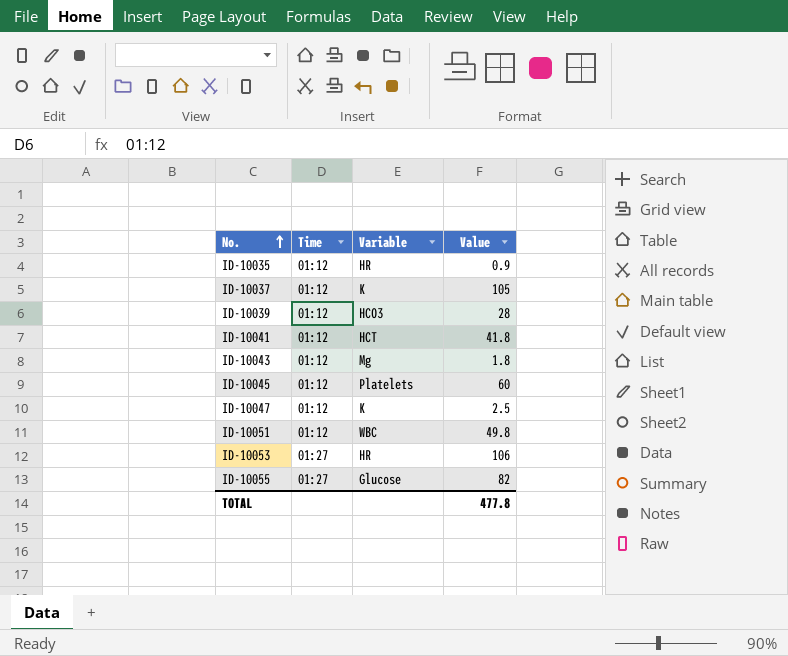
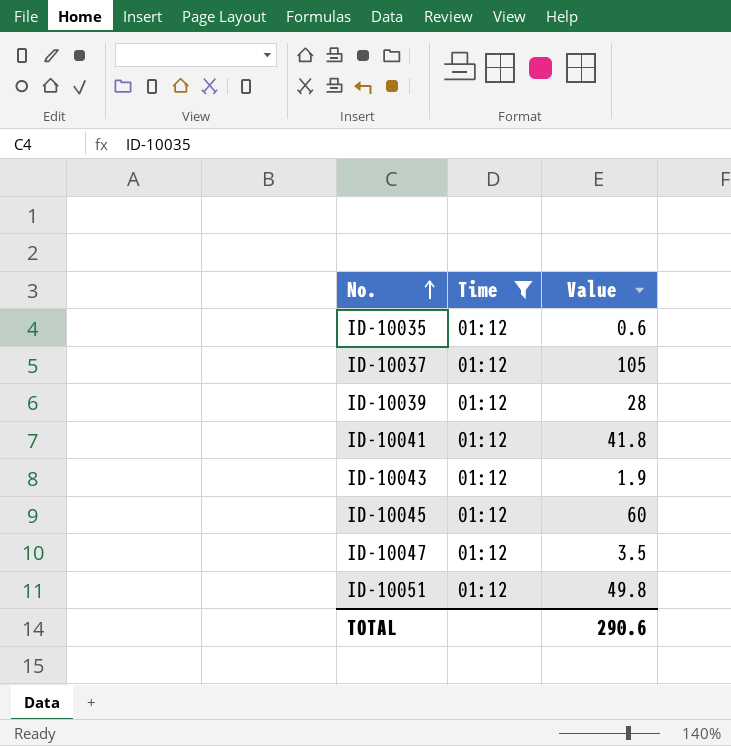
filter: none -> Time = 01:12
column Variable | position: 3 -> none
ID-10035 | Value: 0.9 -> 0.6
ID-10043 | Value: 1.8 -> 1.9
ID-10047 | Value: 2.5 -> 3.5
TOTAL | Value: 477.8 -> 290.6

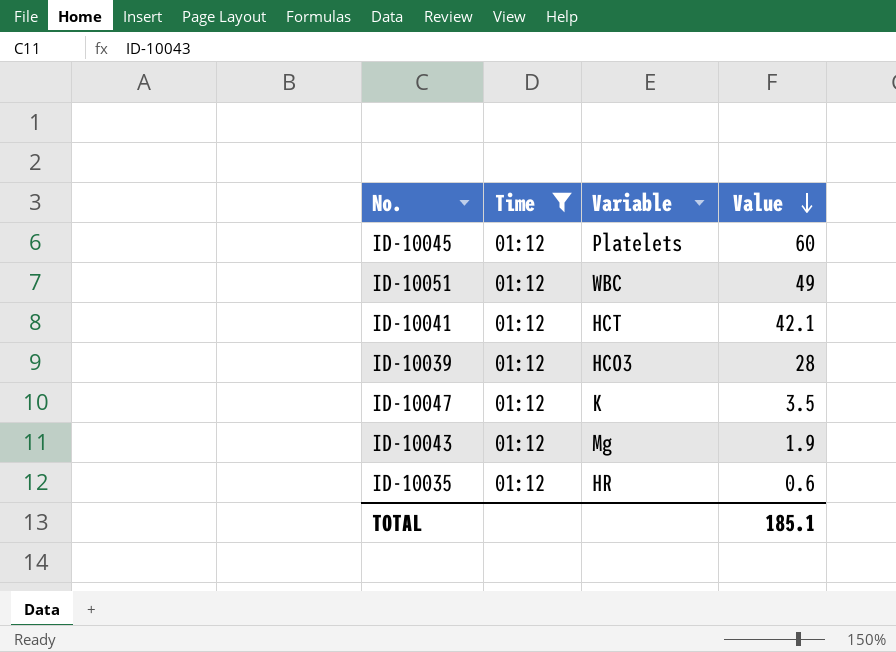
row order: No. ascending -> Value descending
column Variable | position: none -> 3
row ID-10037: 01:12 | 105 -> none
ID-10051 | Value: 49.8 -> 49
ID-10041 | Value: 41.8 -> 42.1
TOTAL | Value: 290.6 -> 185.1

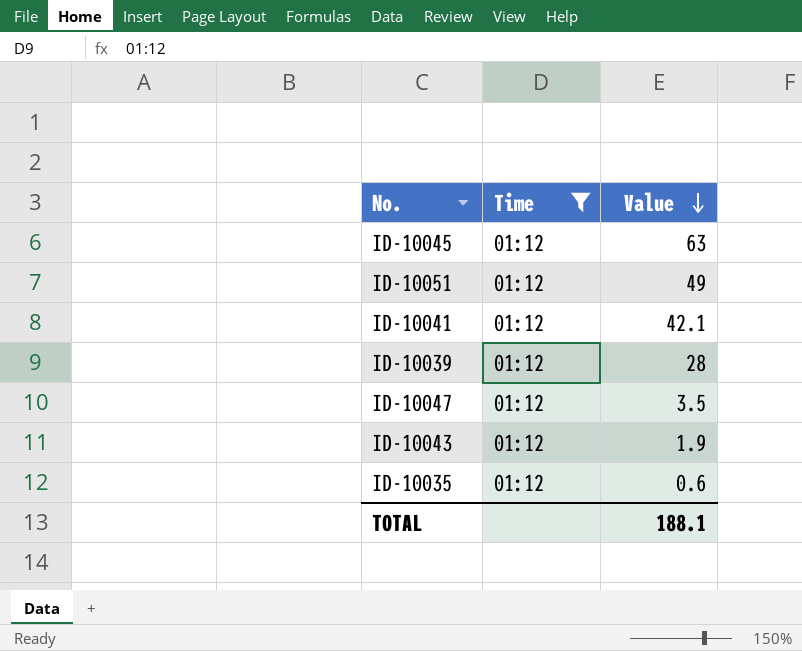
column Variable | position: 3 -> none
ID-10045 | Value: 60 -> 63
TOTAL | Value: 185.1 -> 188.1

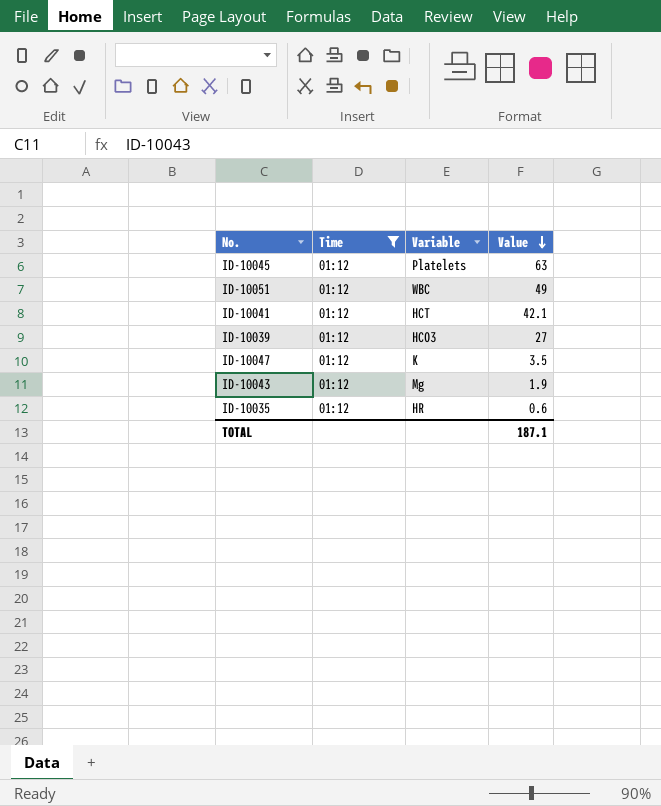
column Variable | position: none -> 3
ID-10039 | Value: 28 -> 27
TOTAL | Value: 188.1 -> 187.1

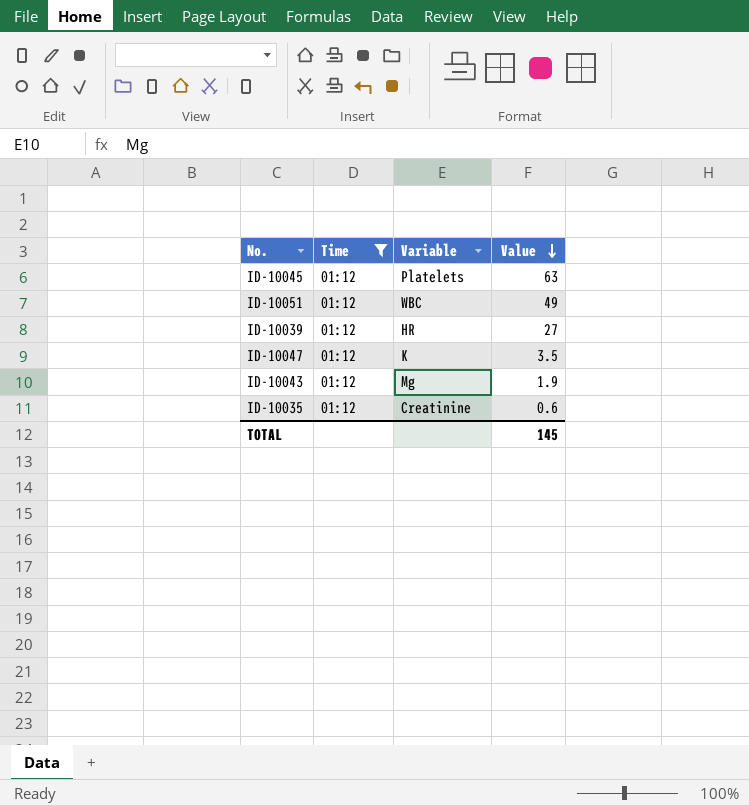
row ID-10041: 01:12 | HCT | 42.1 -> none
ID-10039 | Variable: HCO3 -> HR
ID-10035 | Variable: HR -> Creatinine
TOTAL | Value: 187.1 -> 145

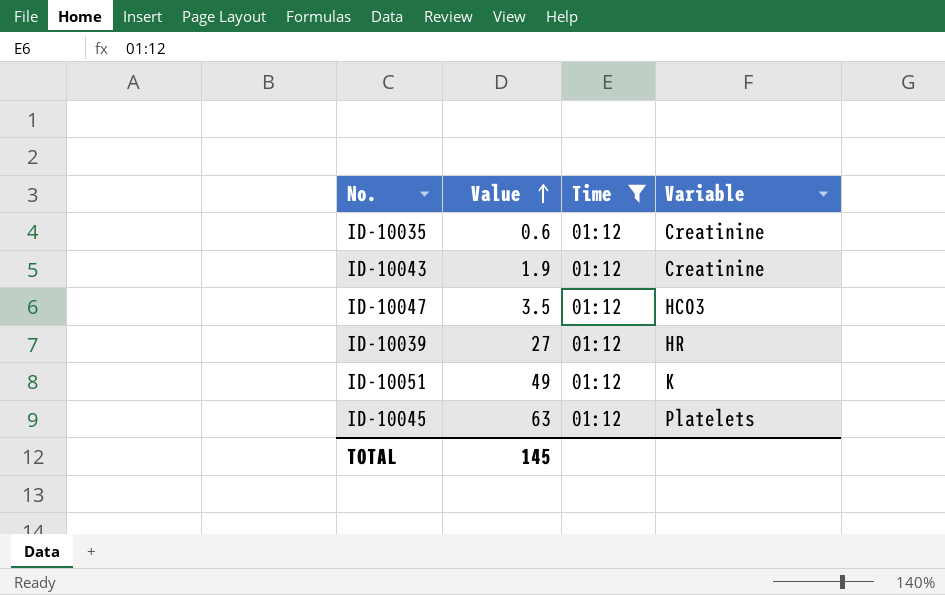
row order: Value descending -> Value ascending
column Value | position: 4 -> 2
ID-10043 | Variable: Mg -> Creatinine
ID-10047 | Variable: K -> HCO3
ID-10051 | Variable: WBC -> K

